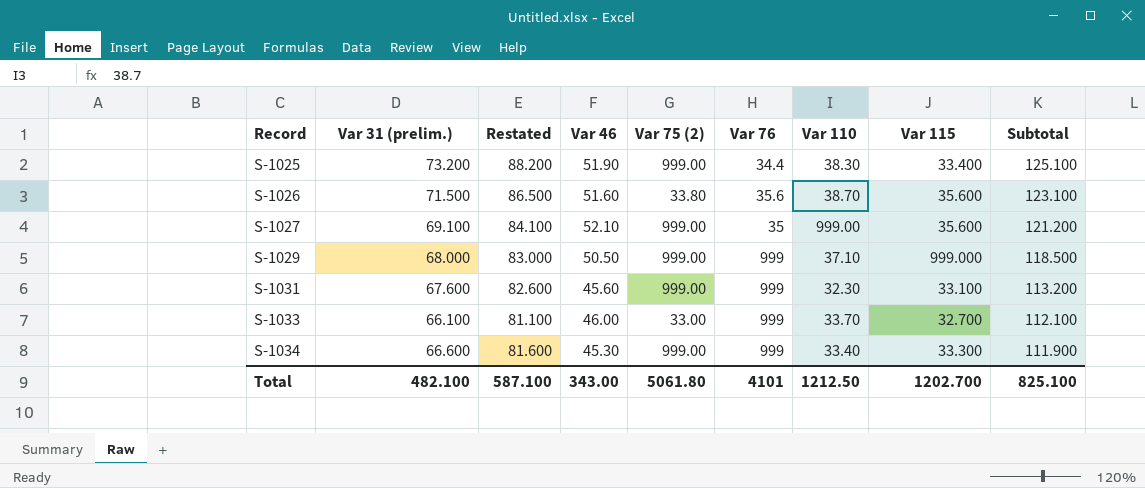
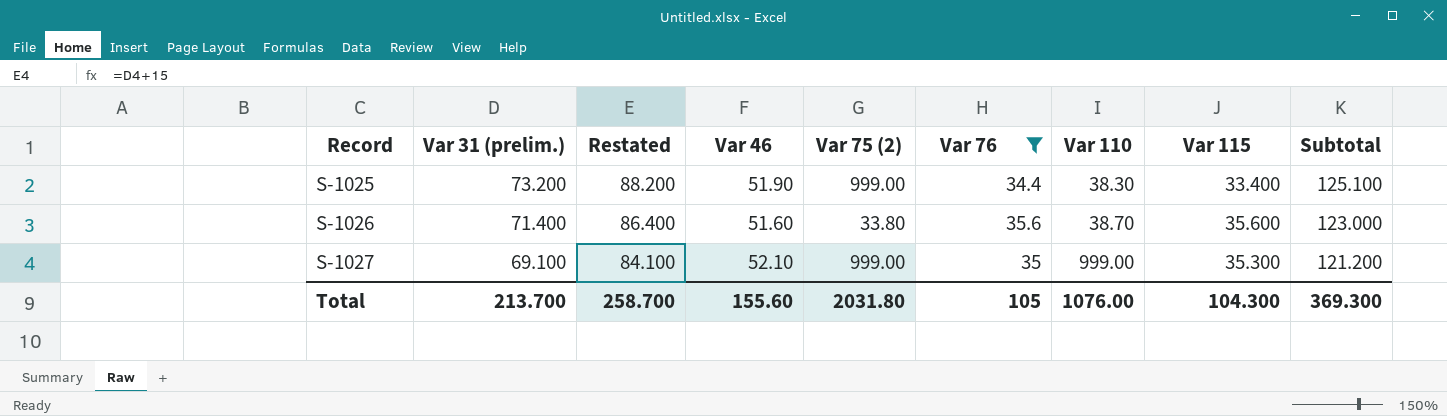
filter: none -> Var 76 != 999
S-1026 | Var 31 (prelim.): 71.500 -> 71.400
S-1026 | Restated: 86.500 -> 86.400
S-1026 | Subtotal: 123.100 -> 123.000
S-1027 | Var 115: 35.600 -> 35.300
Total | Var 31 (prelim.): 482.100 -> 213.700
Total | Restated: 587.100 -> 258.700
Total | Var 46: 343.00 -> 155.60
Total | Var 75 (2): 5061.80 -> 2031.80
Total | Var 76: 4101 -> 105
Total | Var 110: 1212.50 -> 1076.00
Total | Var 115: 1202.700 -> 104.300
Total | Subtotal: 825.100 -> 369.300

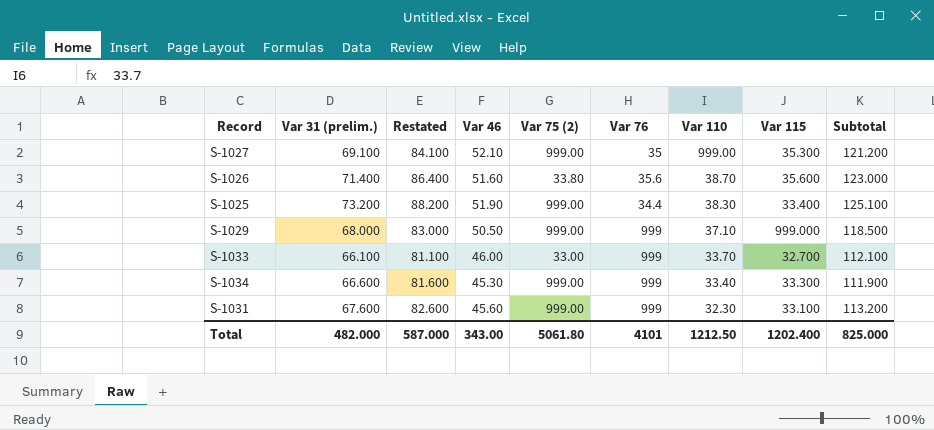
filter: Var 76 != 999 -> none
row order: Record ascending -> Var 110 descending
Total | Var 31 (prelim.): 213.700 -> 482.000
Total | Restated: 258.700 -> 587.000
Total | Var 46: 155.60 -> 343.00
Total | Var 75 (2): 2031.80 -> 5061.80
Total | Var 76: 105 -> 4101
Total | Var 110: 1076.00 -> 1212.50
Total | Var 115: 104.300 -> 1202.400
Total | Subtotal: 369.300 -> 825.000

